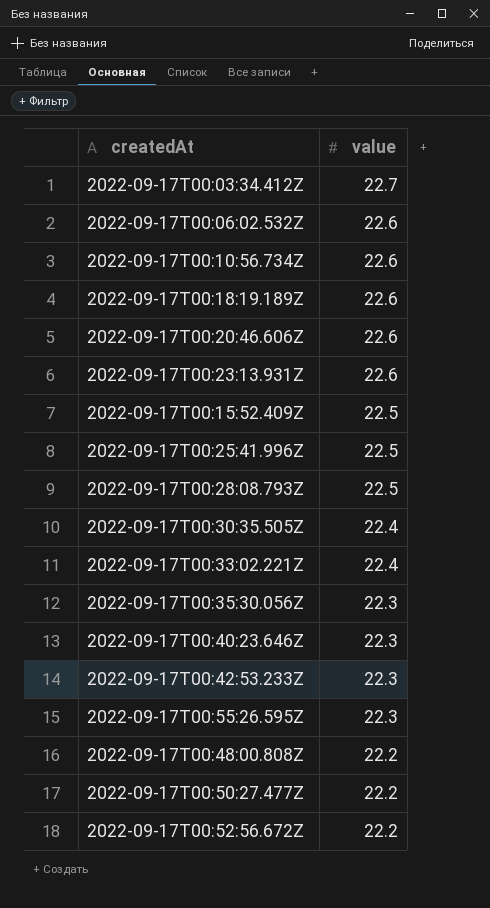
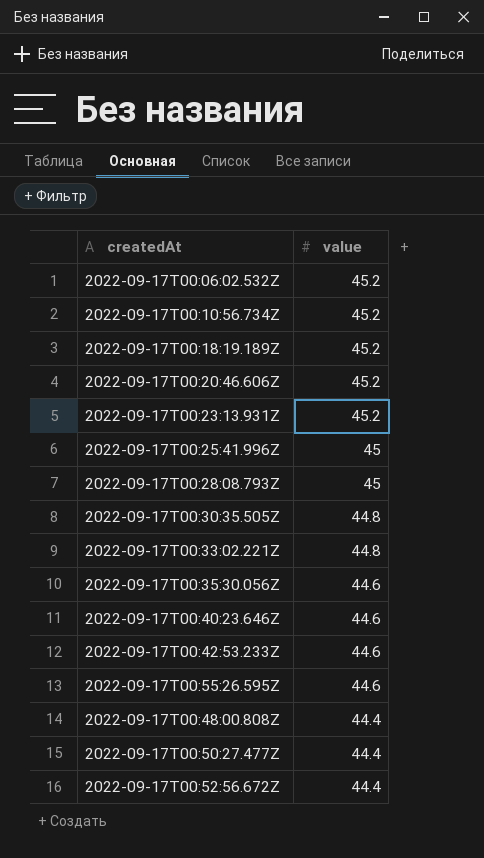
row 2022-09-17T00:03:34.412Z: 22.7 -> none
row 2022-09-17T00:15:52.409Z: 22.5 -> none
2022-09-17T00:06:02.532Z | value: 22.6 -> 45.2
2022-09-17T00:10:56.734Z | value: 22.6 -> 45.2
2022-09-17T00:18:19.189Z | value: 22.6 -> 45.2
2022-09-17T00:20:46.606Z | value: 22.6 -> 45.2
2022-09-17T00:23:13.931Z | value: 22.6 -> 45.2
2022-09-17T00:25:41.996Z | value: 22.5 -> 45
2022-09-17T00:28:08.793Z | value: 22.5 -> 45
2022-09-17T00:30:35.505Z | value: 22.4 -> 44.8
2022-09-17T00:33:02.221Z | value: 22.4 -> 44.8
2022-09-17T00:35:30.056Z | value: 22.3 -> 44.6
2022-09-17T00:40:23.646Z | value: 22.3 -> 44.6
2022-09-17T00:42:53.233Z | value: 22.3 -> 44.6
2022-09-17T00:55:26.595Z | value: 22.3 -> 44.6
2022-09-17T00:48:00.808Z | value: 22.2 -> 44.4
2022-09-17T00:50:27.477Z | value: 22.2 -> 44.4
2022-09-17T00:52:56.672Z | value: 22.2 -> 44.4

